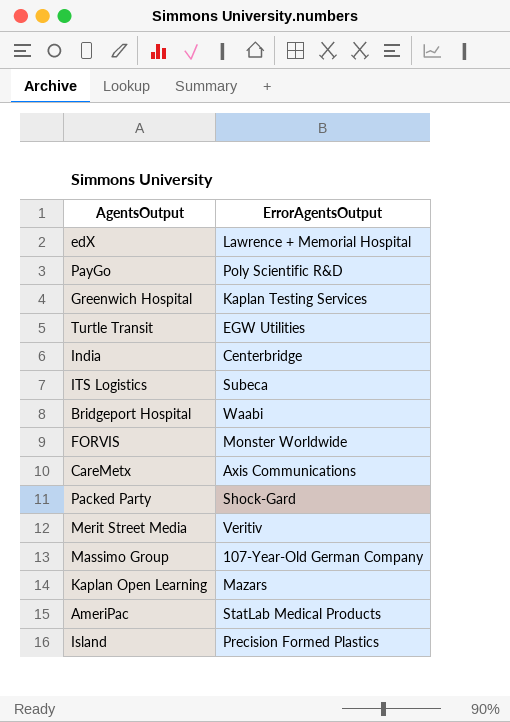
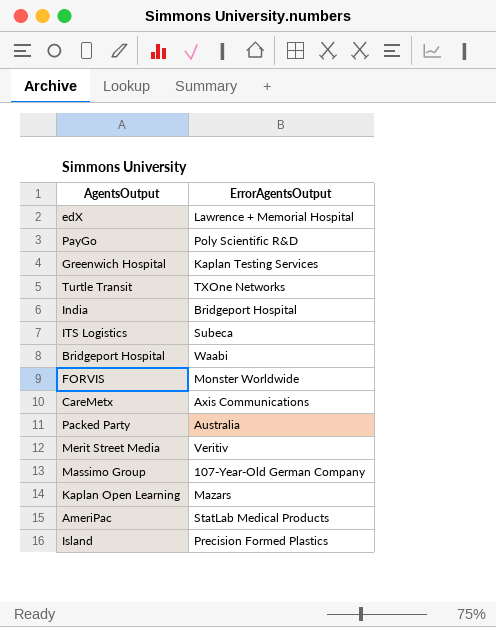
Turtle Transit | ErrorAgentsOutput: EGW Utilities -> TXOne Networks
India | ErrorAgentsOutput: Centerbridge -> Bridgeport Hospital
Packed Party | ErrorAgentsOutput: Shock-Gard -> Australia

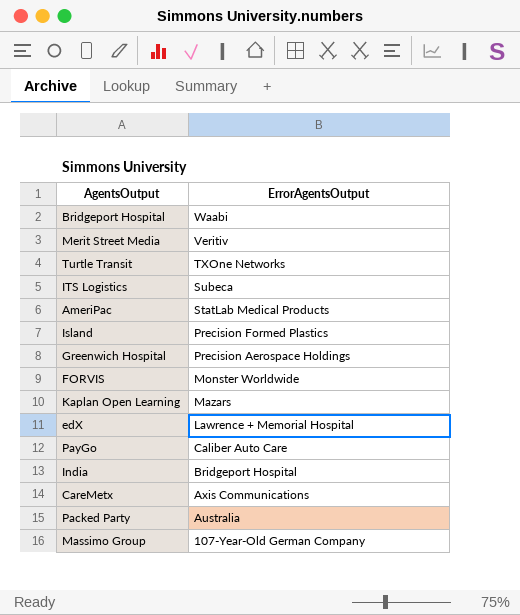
row order: none -> ErrorAgentsOutput descending
Greenwich Hospital | ErrorAgentsOutput: Kaplan Testing Services -> Precision Aerospace Holdings
PayGo | ErrorAgentsOutput: Poly Scientific R&D -> Caliber Auto Care

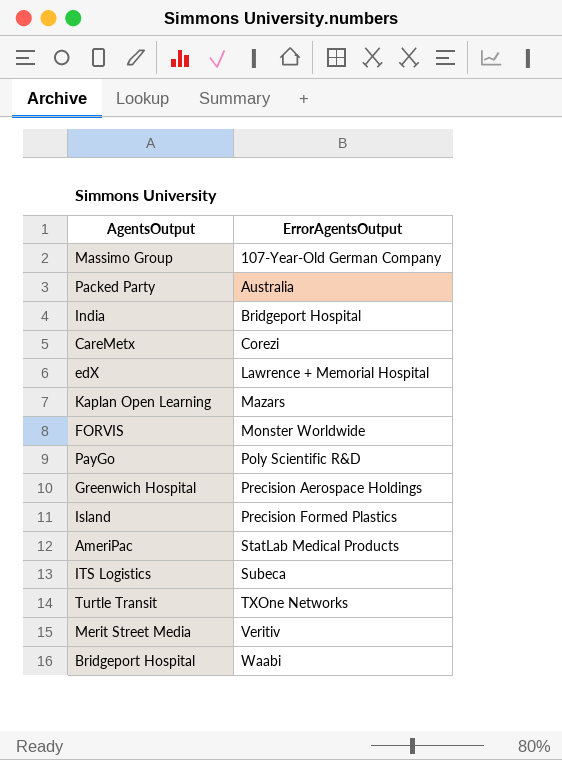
row order: ErrorAgentsOutput descending -> ErrorAgentsOutput ascending
CareMetx | ErrorAgentsOutput: Axis Communications -> Corezi
PayGo | ErrorAgentsOutput: Caliber Auto Care -> Poly Scientific R&D

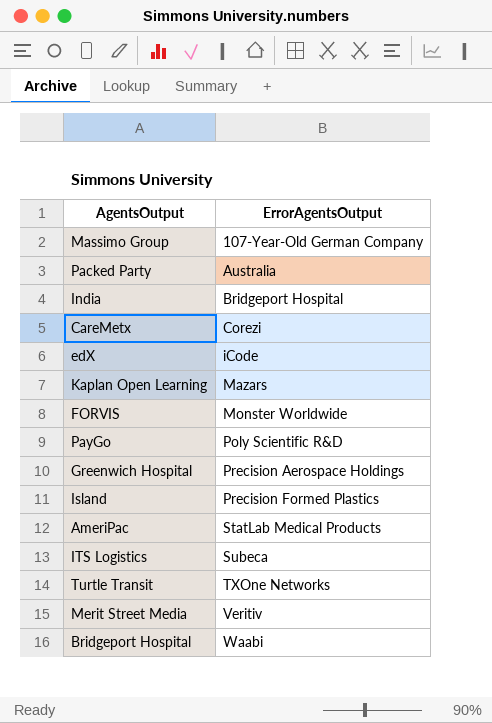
edX | ErrorAgentsOutput: Lawrence + Memorial Hospital -> iCode

